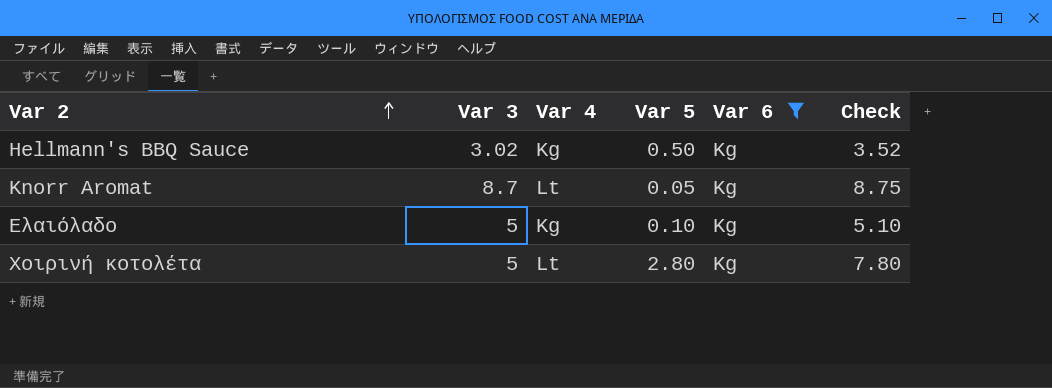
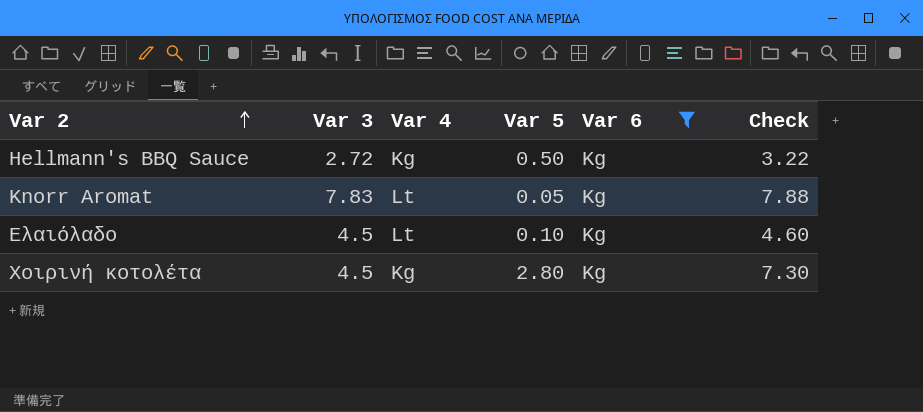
Hellmann's BBQ Sauce | Var 3: 3.02 -> 2.72
Hellmann's BBQ Sauce | Check: 3.52 -> 3.22
Knorr Aromat | Var 3: 8.7 -> 7.83
Knorr Aromat | Check: 8.75 -> 7.88
Ελαιόλαδο | Var 3: 5 -> 4.5
Ελαιόλαδο | Var 4: Kg -> Lt
Ελαιόλαδο | Check: 5.10 -> 4.60
Χοιρινή κοτολέτα | Var 3: 5 -> 4.5
Χοιρινή κοτολέτα | Var 4: Lt -> Kg
Χοιρινή κοτολέτα | Check: 7.80 -> 7.30

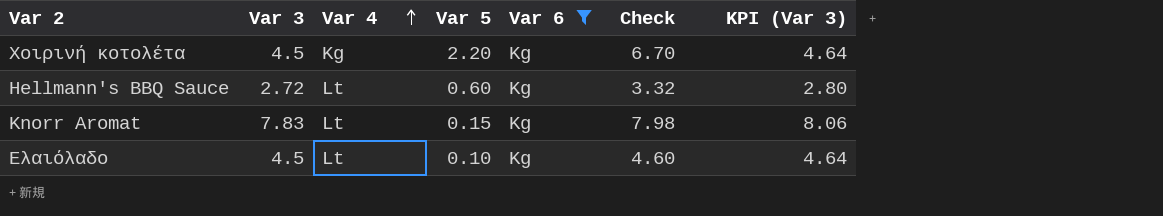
row order: Var 2 ascending -> Var 4 ascending
column KPI (Var 3) | formula: none -> [Var 3] * 1.03
Χοιρινή κοτολέτα | Var 5: 2.80 -> 2.20
Χοιρινή κοτολέτα | Check: 7.30 -> 6.70
Hellmann's BBQ Sauce | Var 4: Kg -> Lt
Hellmann's BBQ Sauce | Var 5: 0.50 -> 0.60
Hellmann's BBQ Sauce | Check: 3.22 -> 3.32
Knorr Aromat | Var 5: 0.05 -> 0.15
Knorr Aromat | Check: 7.88 -> 7.98

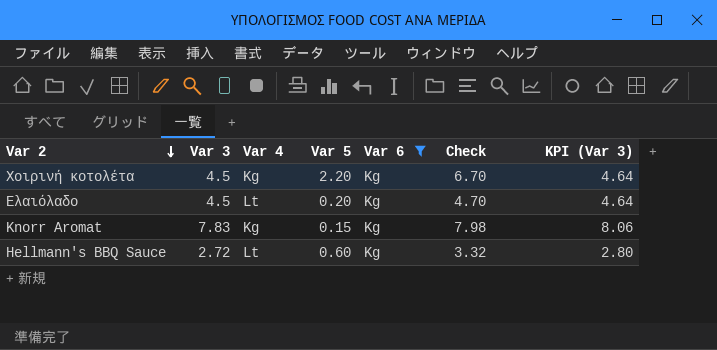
row order: Var 4 ascending -> Var 2 descending
Ελαιόλαδο | Var 5: 0.10 -> 0.20
Ελαιόλαδο | Check: 4.60 -> 4.70
Knorr Aromat | Var 4: Lt -> Kg

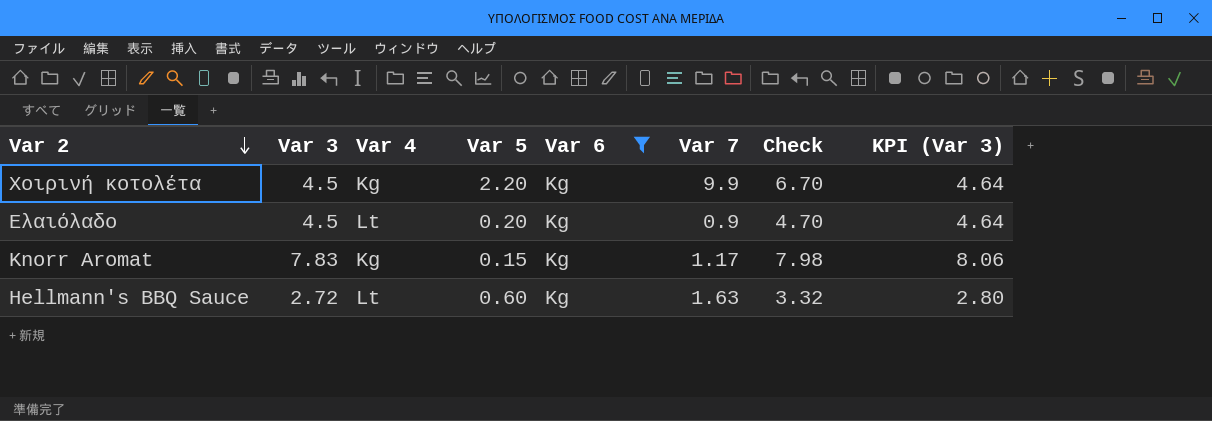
column Var 7 | formula: none -> [Var 3] * [Var 5]

